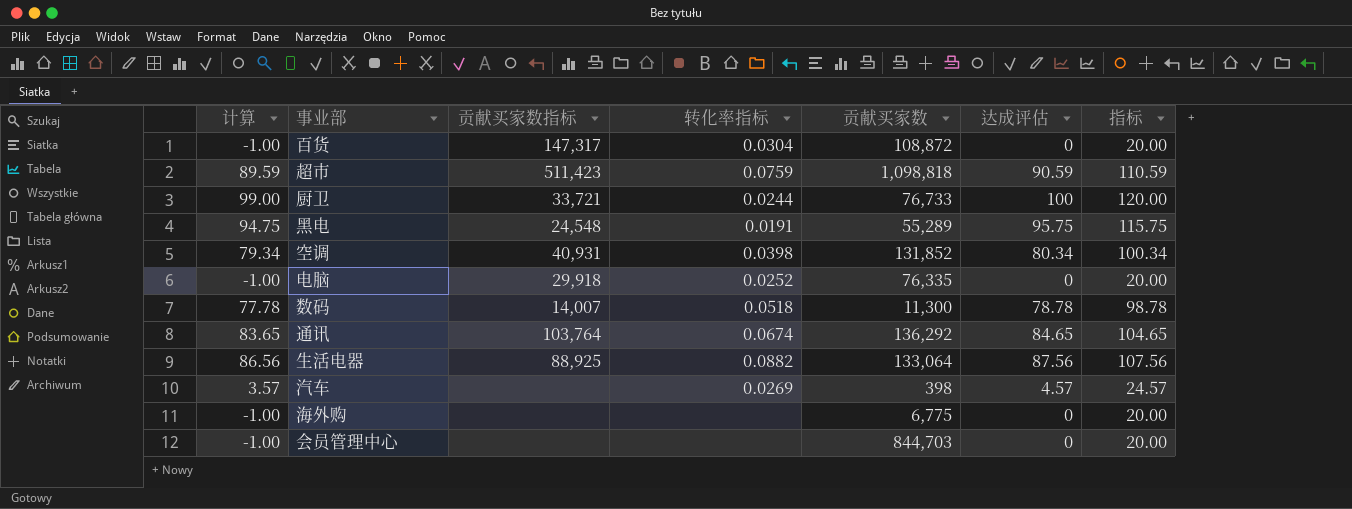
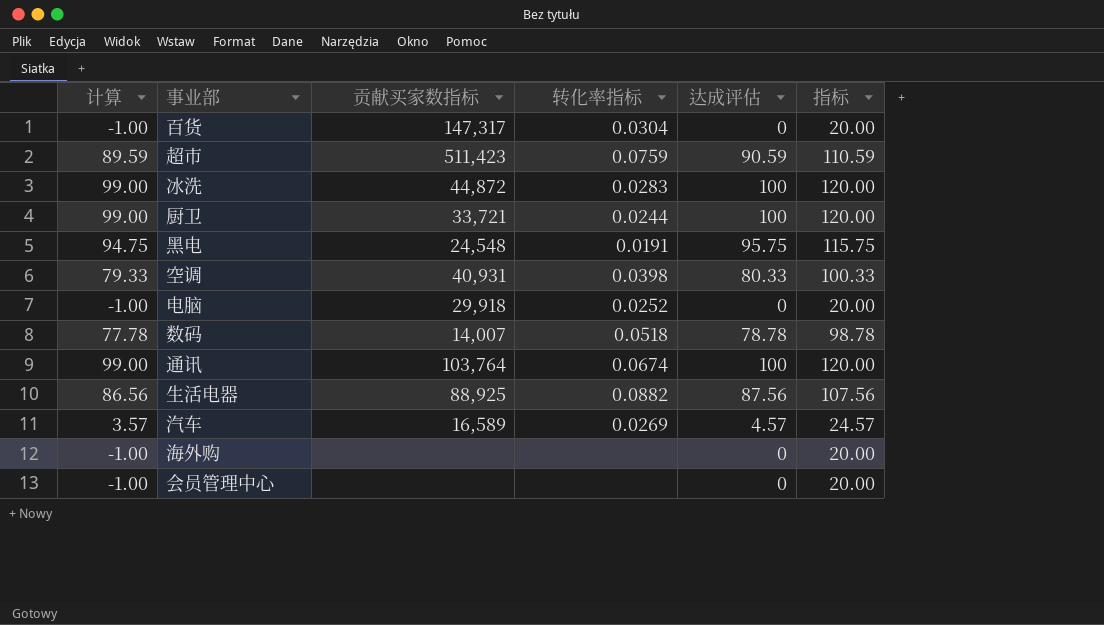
column 贡献买家数 | position: 5 -> none
row 冰洗: none -> 99.00 | 44,872 | 0.0283 | 100 | 120.00
空调 | 计算: 79.34 -> 79.33
空调 | 达成评估: 80.34 -> 80.33
空调 | 指标: 100.34 -> 100.33
通讯 | 计算: 83.65 -> 99.00
通讯 | 达成评估: 84.65 -> 100
通讯 | 指标: 104.65 -> 120.00
汽车 | 贡献买家数指标: none -> 16,589

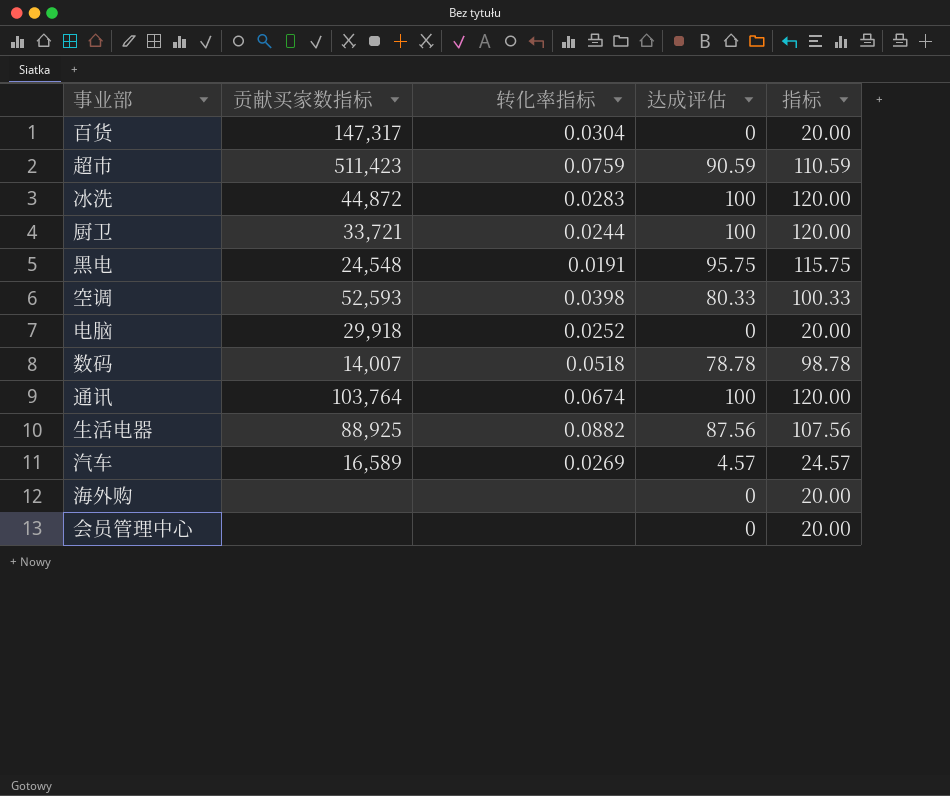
column 计算 | formula: [达成评估] - 1 -> none
空调 | 贡献买家数指标: 40,931 -> 52,593

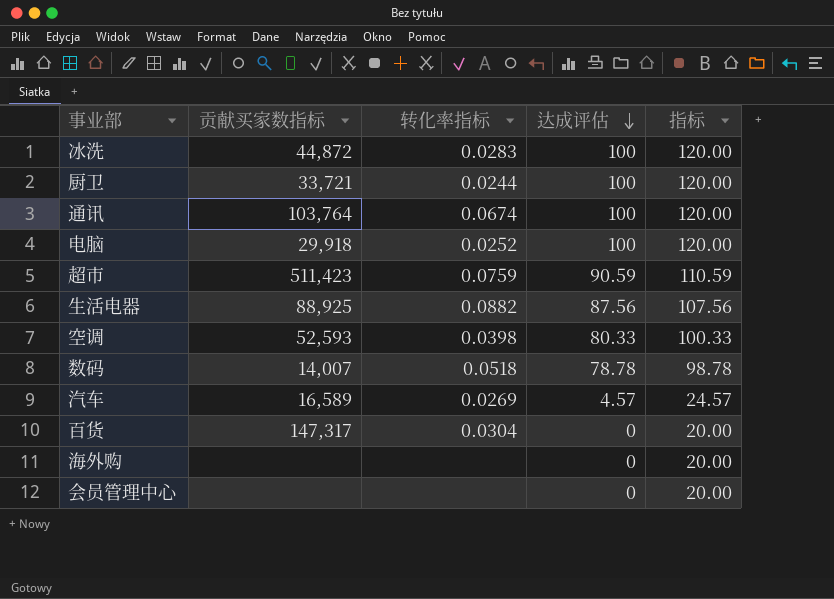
row order: none -> 达成评估 descending
row 黑电: 24,548 | 0.0191 | 95.75 | 115.75 -> none
电脑 | 达成评估: 0 -> 100
电脑 | 指标: 20.00 -> 120.00

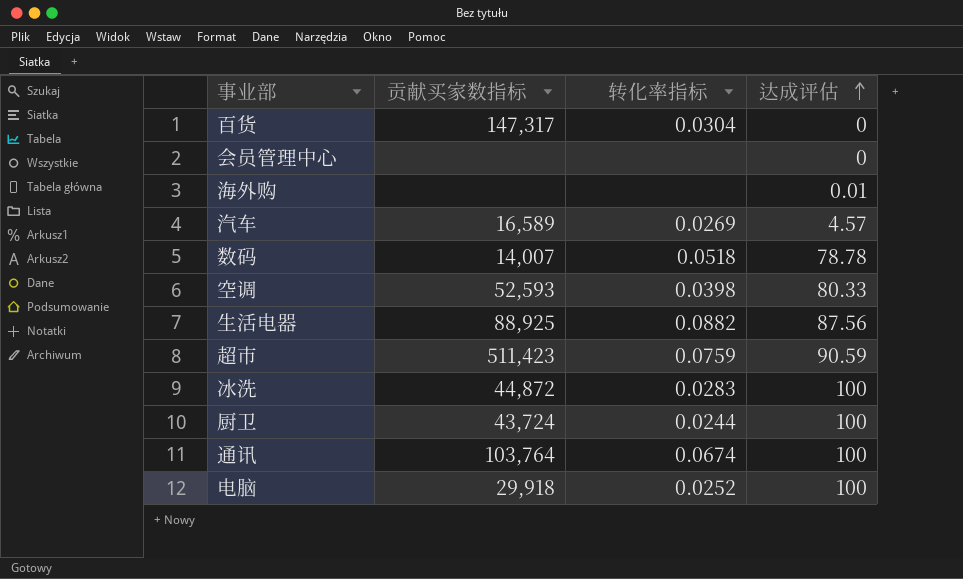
row order: 达成评估 descending -> 达成评估 ascending
column 指标 | formula: [达成评估] + 20 -> none
海外购 | 达成评估: 0 -> 0.01
厨卫 | 贡献买家数指标: 33,721 -> 43,724

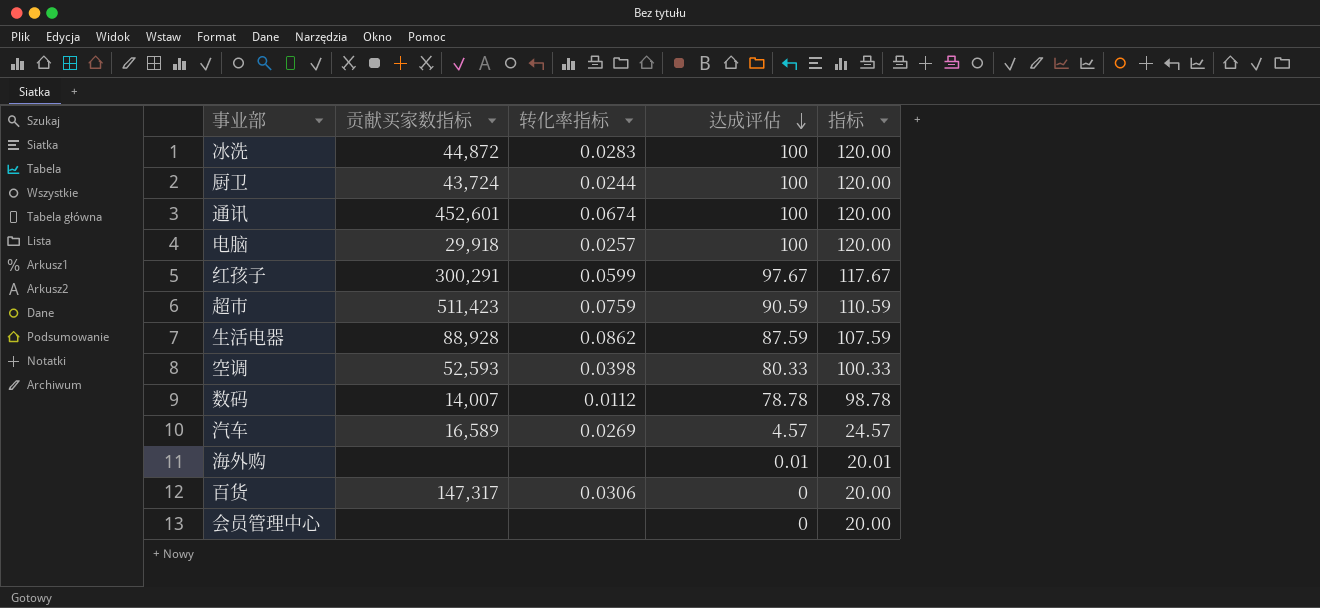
row order: 达成评估 ascending -> 达成评估 descending
column 指标 | formula: none -> [达成评估] + 20
通讯 | 贡献买家数指标: 103,764 -> 452,601
电脑 | 转化率指标: 0.0252 -> 0.0257
row 红孩子: none -> 300,291 | 0.0599 | 97.67 | 117.67
生活电器 | 贡献买家数指标: 88,925 -> 88,928
生活电器 | 转化率指标: 0.0882 -> 0.0862
生活电器 | 达成评估: 87.56 -> 87.59
数码 | 转化率指标: 0.0518 -> 0.0112
百货 | 转化率指标: 0.0304 -> 0.0306

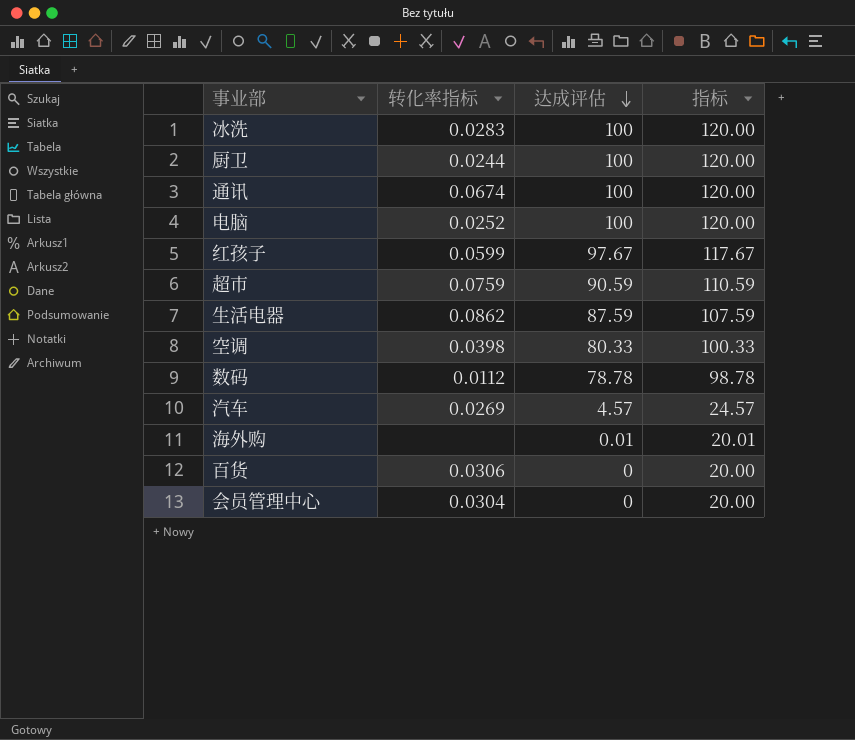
column 贡献买家数指标 | position: 2 -> none
电脑 | 转化率指标: 0.0257 -> 0.0252
会员管理中心 | 转化率指标: none -> 0.0304

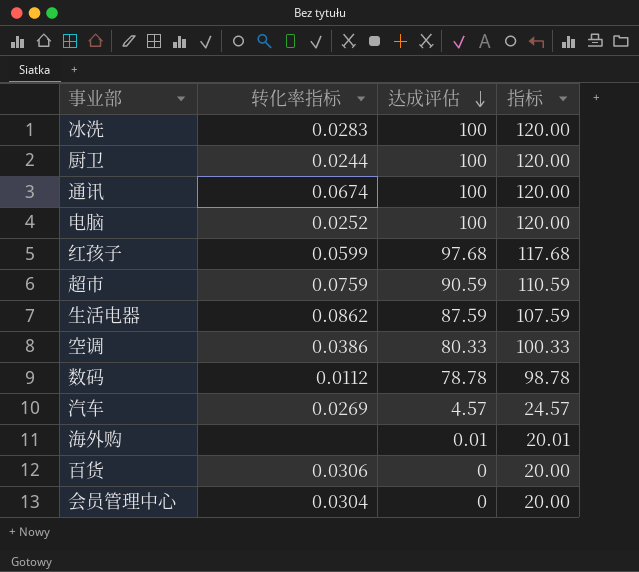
红孩子 | 达成评估: 97.67 -> 97.68
红孩子 | 指标: 117.67 -> 117.68
空调 | 转化率指标: 0.0398 -> 0.0386

